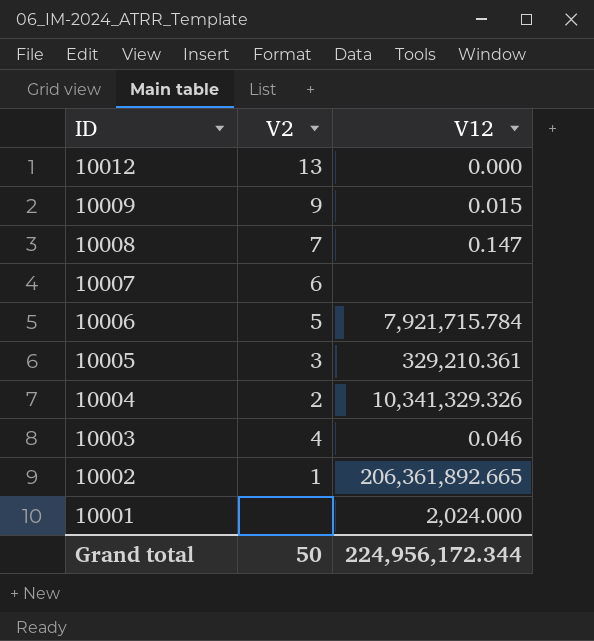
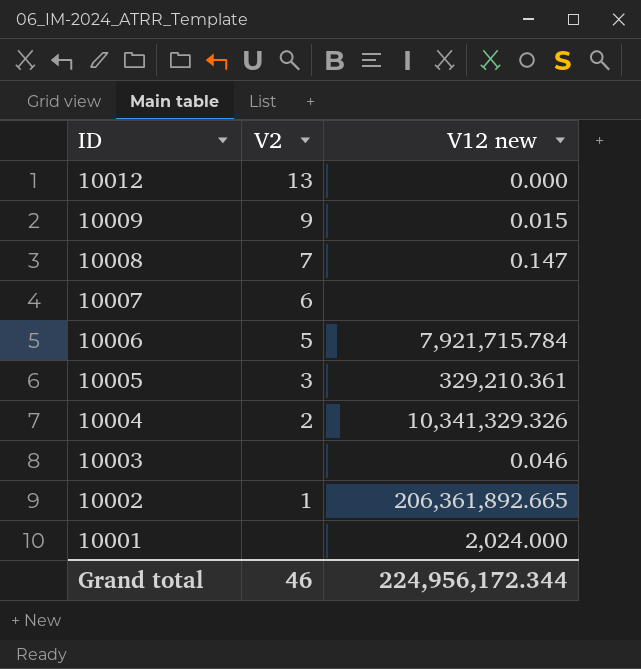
column name: V12 -> V12 new
10003 | V2: 4 -> none
Grand total | V2: 50 -> 46

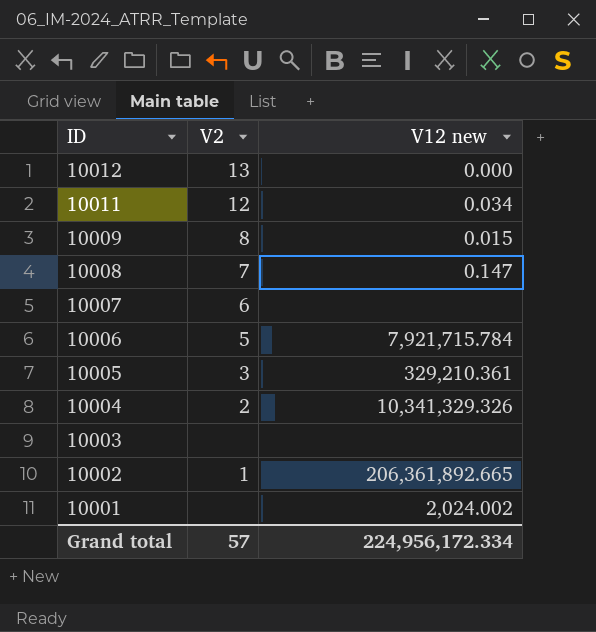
row 10011: none -> 12 | 0.034
10009 | V2: 9 -> 8
10003 | V12 new: 0.046 -> none
10001 | V12 new: 2,024.000 -> 2,024.002
Grand total | V2: 46 -> 57
Grand total | V12 new: 224,956,172.344 -> 224,956,172.334

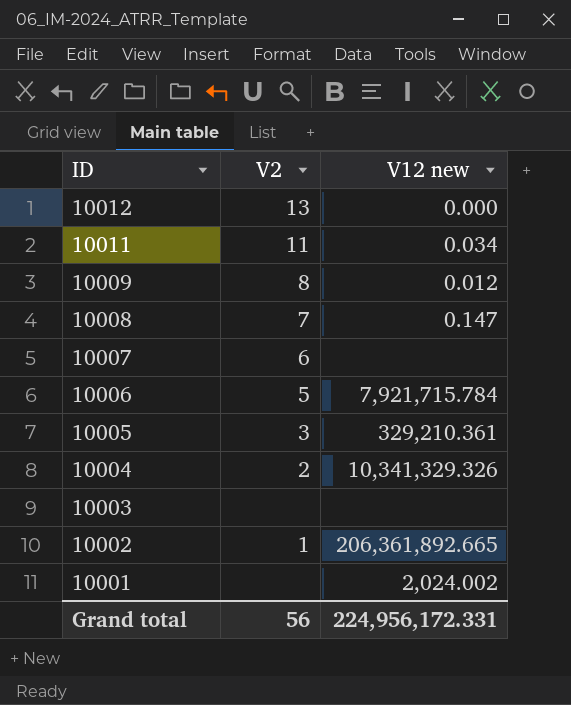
10011 | V2: 12 -> 11
10009 | V12 new: 0.015 -> 0.012
Grand total | V2: 57 -> 56
Grand total | V12 new: 224,956,172.334 -> 224,956,172.331

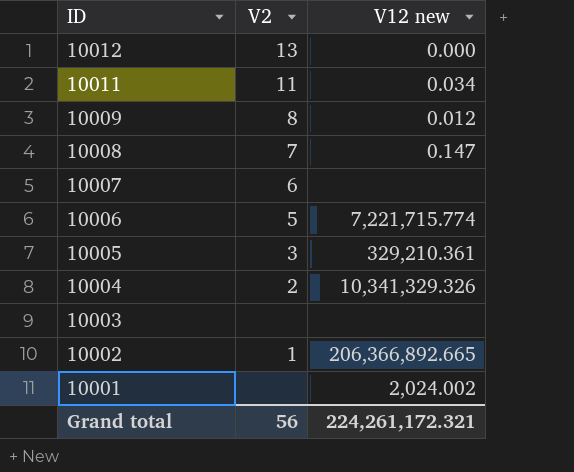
10006 | V12 new: 7,921,715.784 -> 7,221,715.774
10002 | V12 new: 206,361,892.665 -> 206,366,892.665
Grand total | V12 new: 224,956,172.331 -> 224,261,172.321

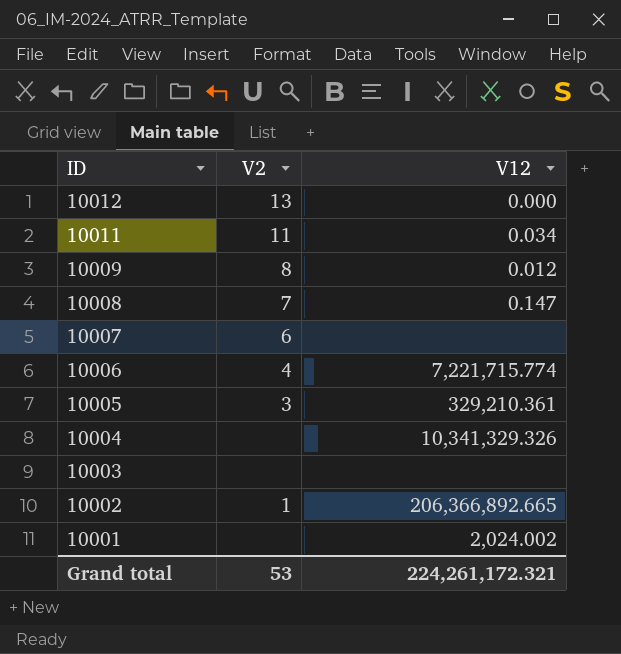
column name: V12 new -> V12
10006 | V2: 5 -> 4
10004 | V2: 2 -> none
Grand total | V2: 56 -> 53

